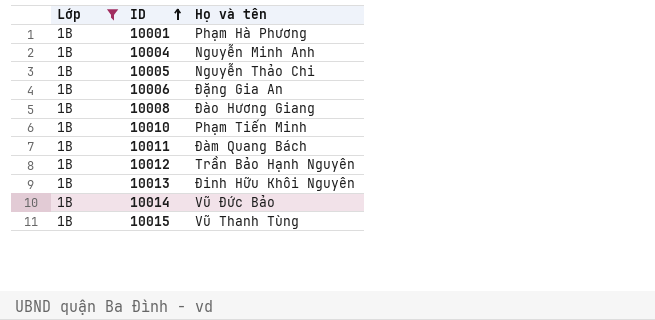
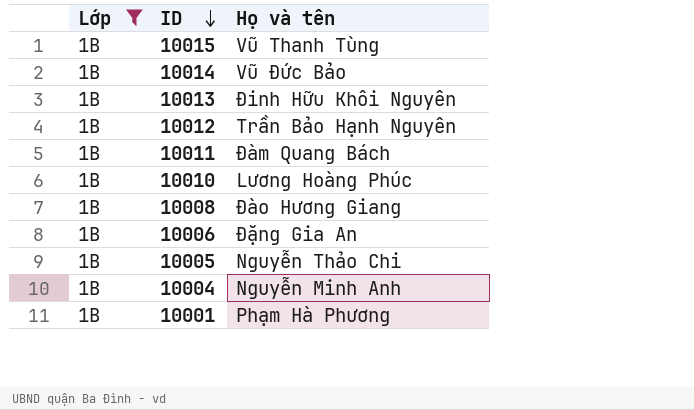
row order: ID ascending -> ID descending
10010 | Họ và tên: Phạm Tiến Minh -> Lương Hoàng Phúc

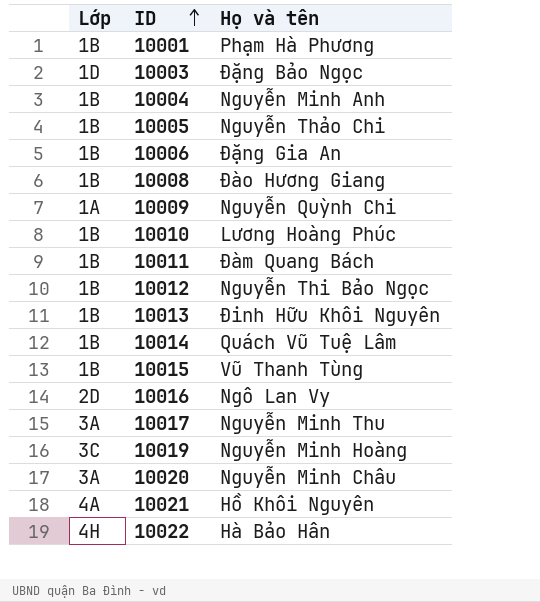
filter: Lớp = 1B -> none
row order: ID descending -> ID ascending
10012 | Họ và tên: Trần Bảo Hạnh Nguyên -> Nguyễn Thi Bảo Ngọc
10014 | Họ và tên: Vũ Đức Bảo -> Quách Vũ Tuệ Lâm

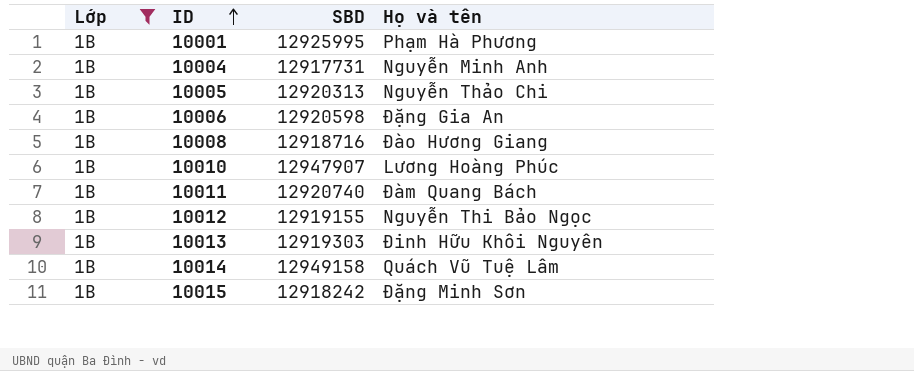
filter: none -> Lớp = 1B
column SBD | position: none -> 3
10015 | Họ và tên: Vũ Thanh Tùng -> Đặng Minh Sơn

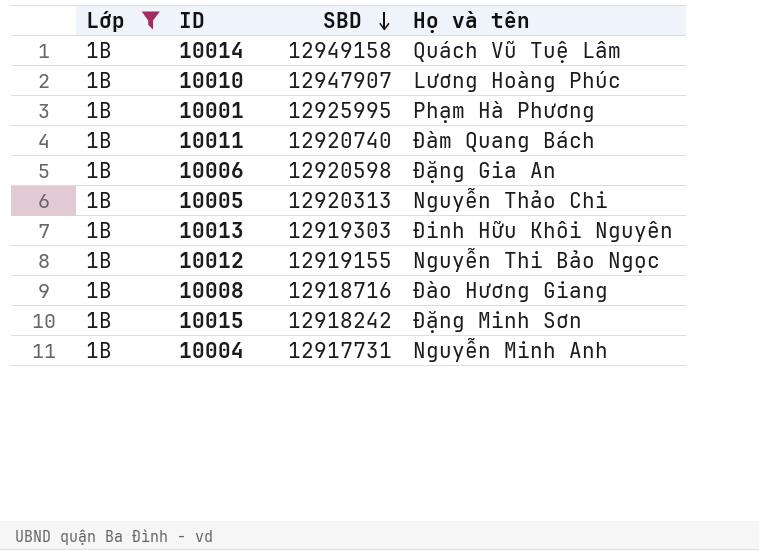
row order: ID ascending -> SBD descending

